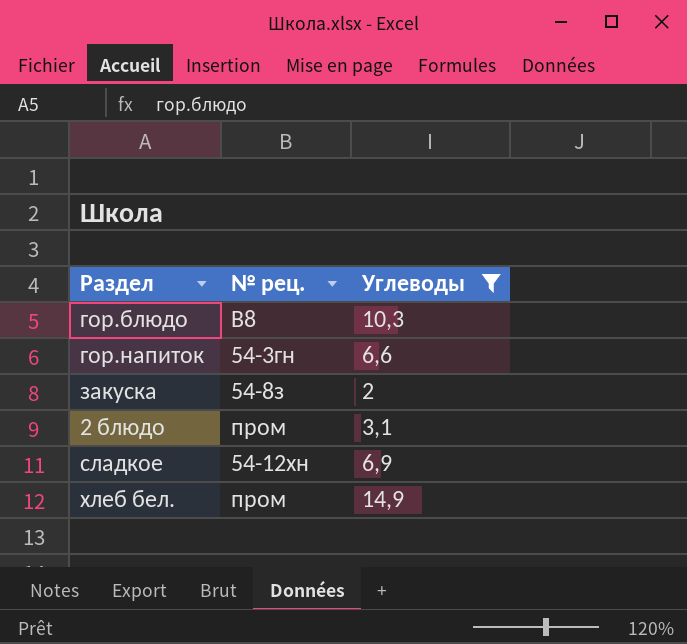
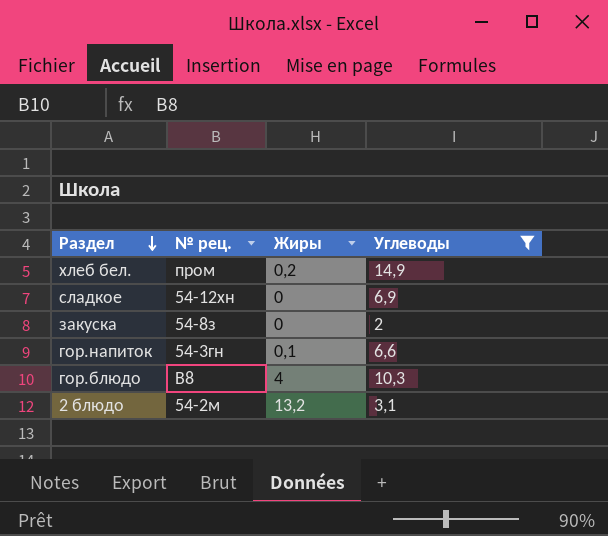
row order: none -> Раздел descending
column Жиры | position: none -> 3
2 блюдо | № рец.: пром -> 54-2м

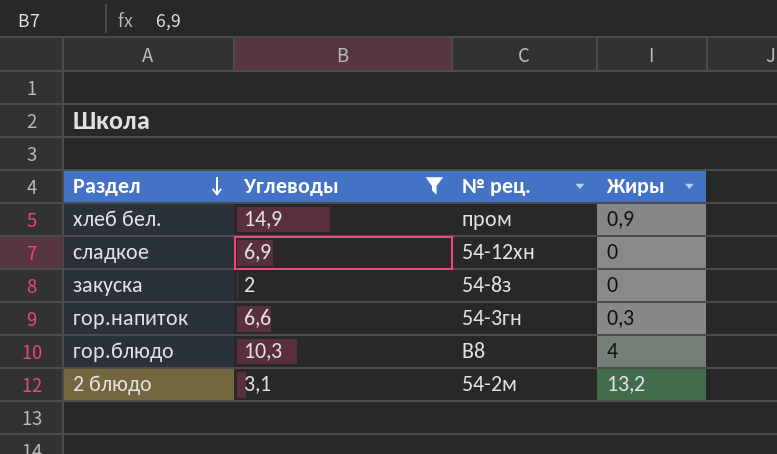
column Углеводы | position: 4 -> 2
хлеб бел. | Жиры: 0,2 -> 0,9
гор.напиток | Жиры: 0,1 -> 0,3

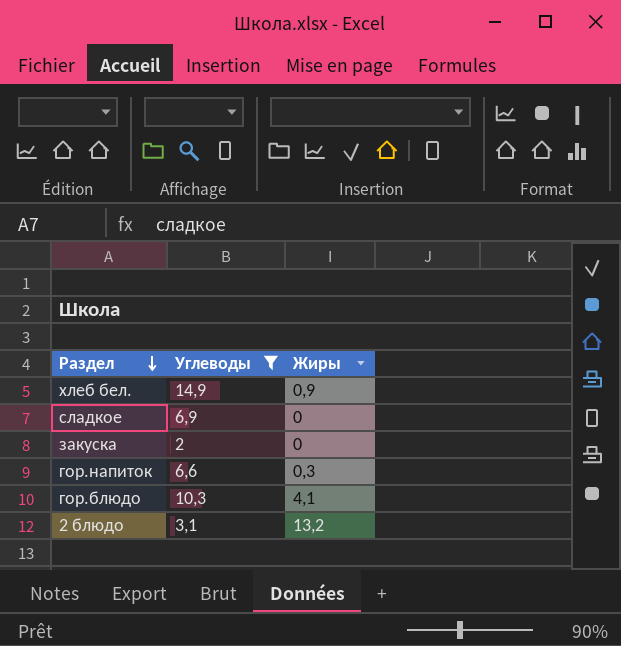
column № рец. | position: 3 -> none
гор.блюдо | Жиры: 4 -> 4,1

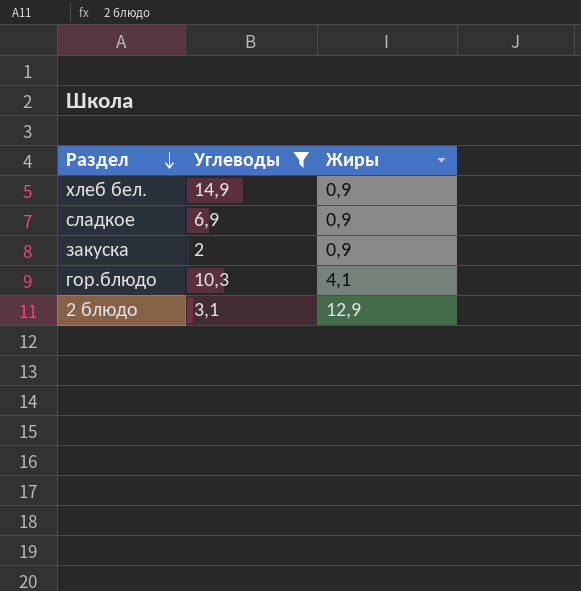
row гор.напиток: 6,6 | 0,3 -> none
сладкое | Жиры: 0 -> 0,9
закуска | Жиры: 0 -> 0,9
2 блюдо | Жиры: 13,2 -> 12,9

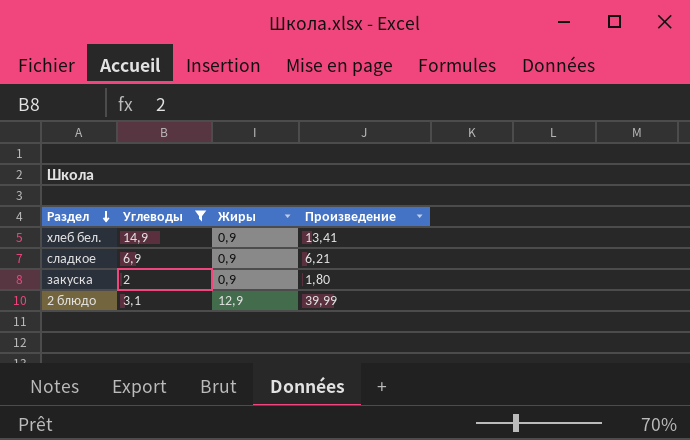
column Произведение | formula: none -> [Углеводы] * [Жиры]
row гор.блюдо: 10,3 | 4,1 -> none

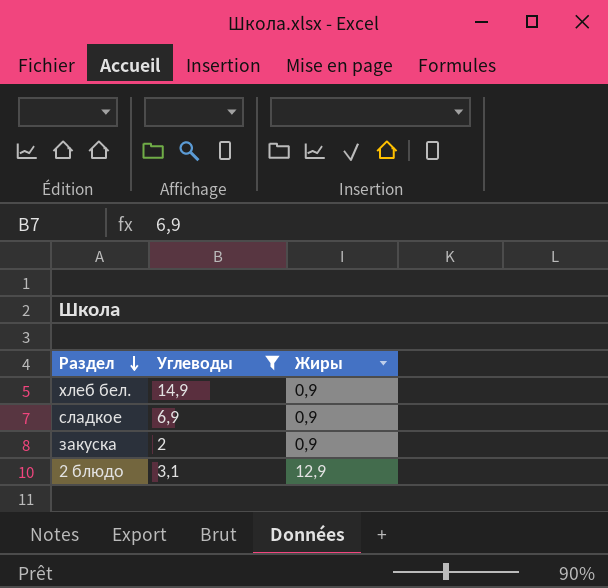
column Произведение | formula: [Углеводы] * [Жиры] -> none

